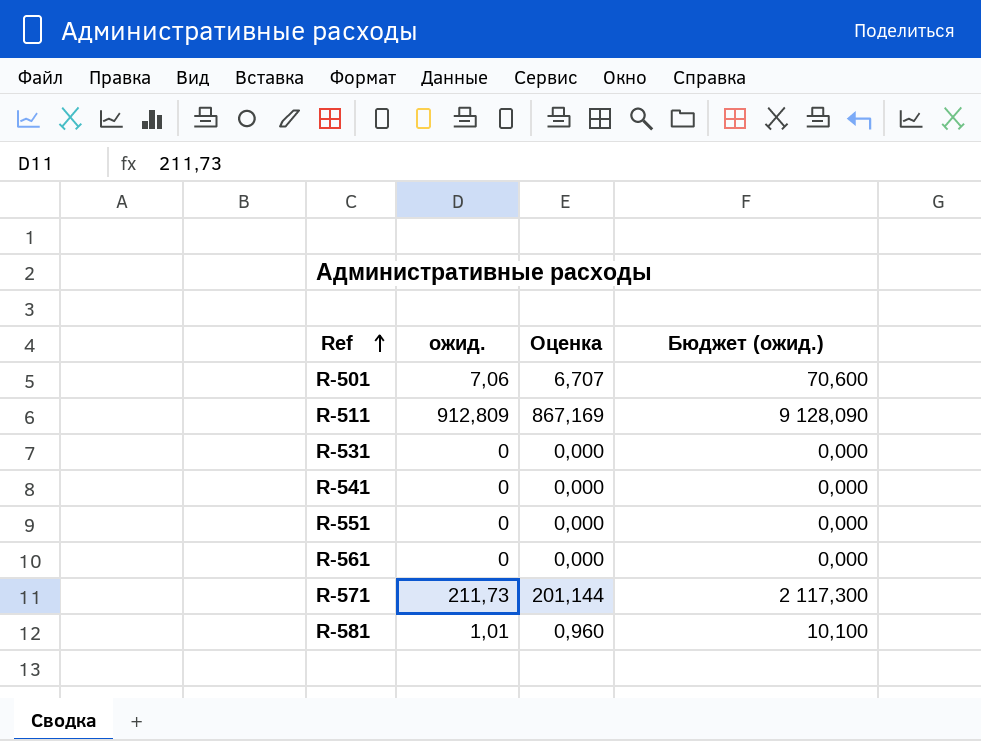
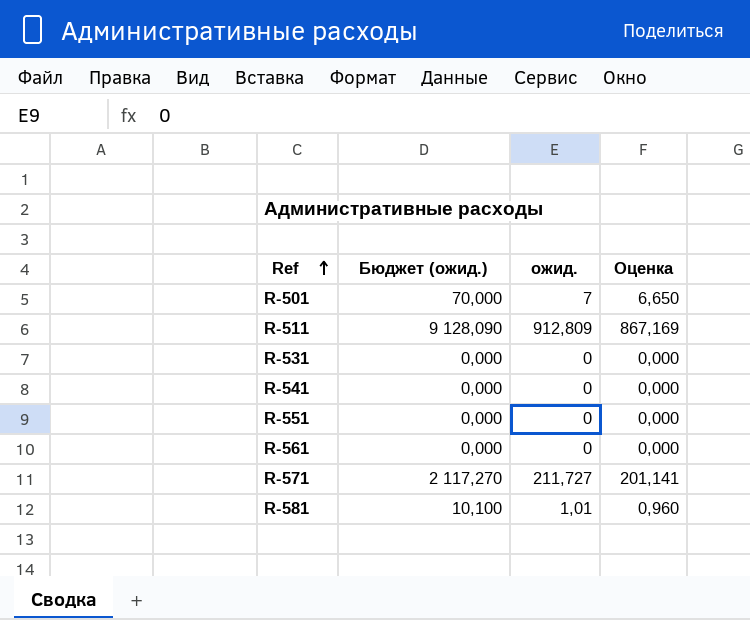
column Бюджет (ожид.) | position: 4 -> 2
R-501 | Бюджет (ожид.): 70,600 -> 70,000
R-501 | ожид.: 7,06 -> 7
R-501 | Оценка: 6,707 -> 6,650
R-571 | Бюджет (ожид.): 2 117,300 -> 2 117,270
R-571 | ожид.: 211,73 -> 211,727
R-571 | Оценка: 201,144 -> 201,141

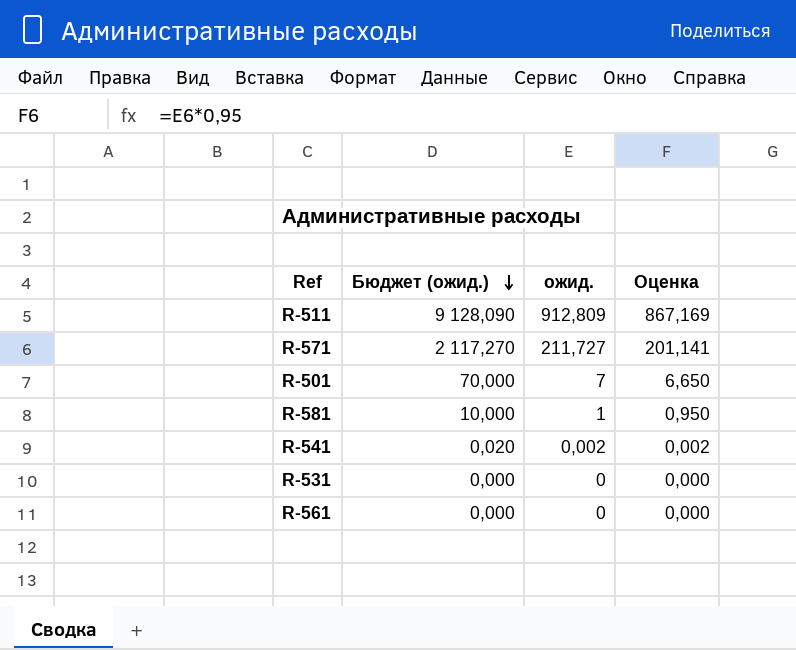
row order: Ref ascending -> Бюджет (ожид.) descending
row R-551: 0,000 | 0 | 0,000 -> none
R-581 | Бюджет (ожид.): 10,100 -> 10,000
R-581 | ожид.: 1,01 -> 1
R-581 | Оценка: 0,960 -> 0,950
R-541 | Бюджет (ожид.): 0,000 -> 0,020
R-541 | ожид.: 0 -> 0,002
R-541 | Оценка: 0,000 -> 0,002

